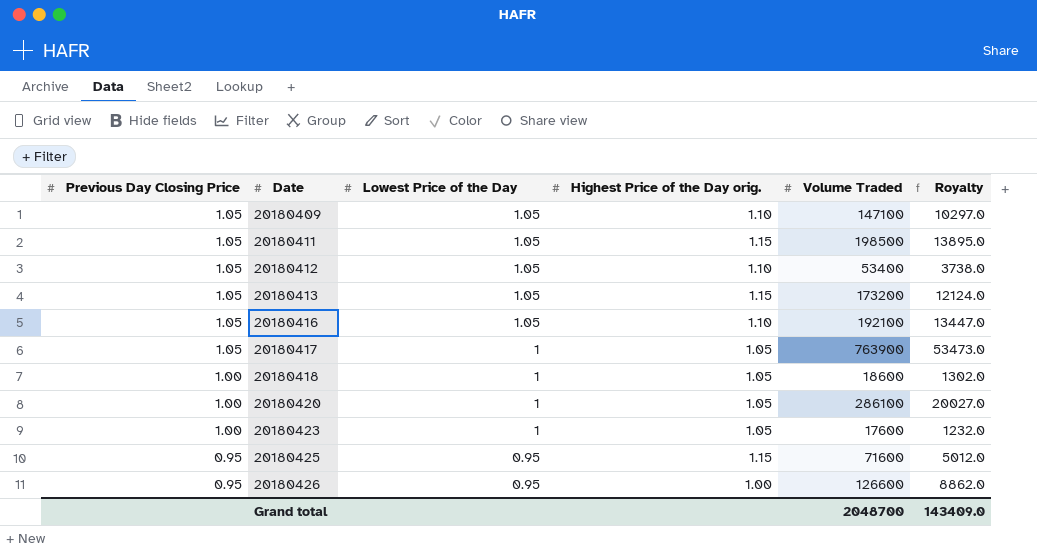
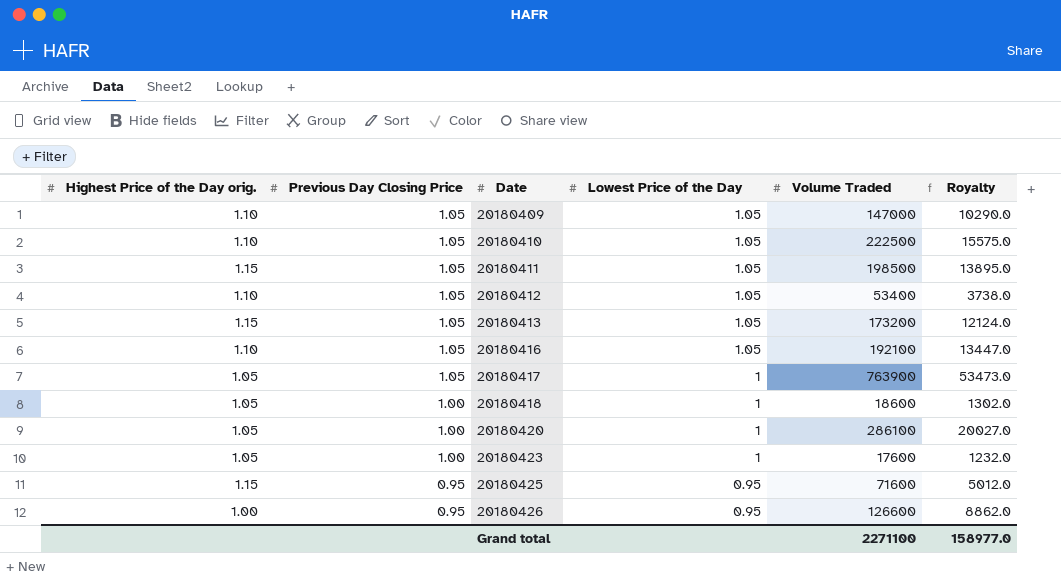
column Highest Price of the Day orig. | position: 4 -> 1
20180409 | Volume Traded: 147100 -> 147000
20180409 | Royalty: 10297.0 -> 10290.0
row 20180410: none -> 1.10 | 1.05 | 1.05 | 222500 | 15575.0
Grand total | Volume Traded: 2048700 -> 2271100
Grand total | Royalty: 143409.0 -> 158977.0

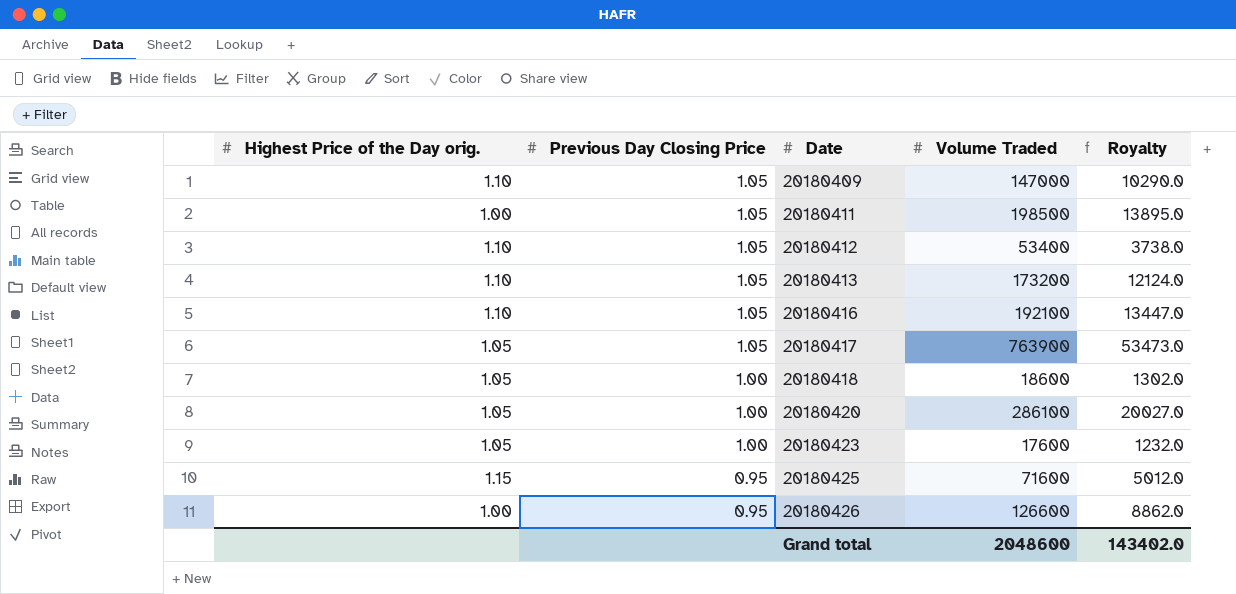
column Lowest Price of the Day | position: 4 -> none
row 20180410: 1.10 | 1.05 | 1.05 | 222500 | 15575.0 -> none
20180411 | Highest Price of the Day orig.: 1.15 -> 1.00
20180413 | Highest Price of the Day orig.: 1.15 -> 1.10
Grand total | Volume Traded: 2271100 -> 2048600
Grand total | Royalty: 158977.0 -> 143402.0

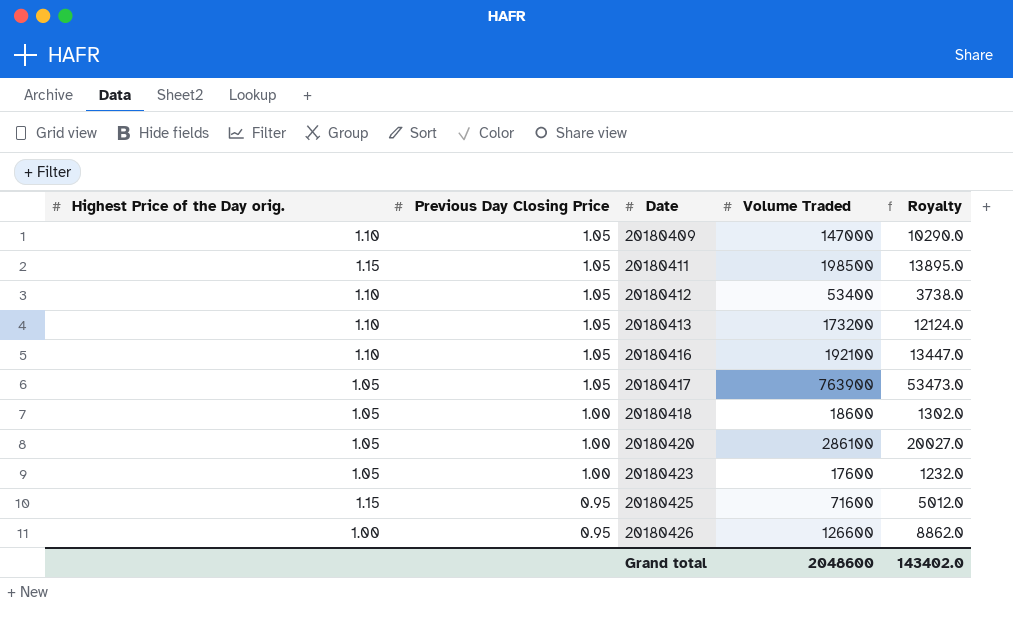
20180411 | Highest Price of the Day orig.: 1.00 -> 1.15

